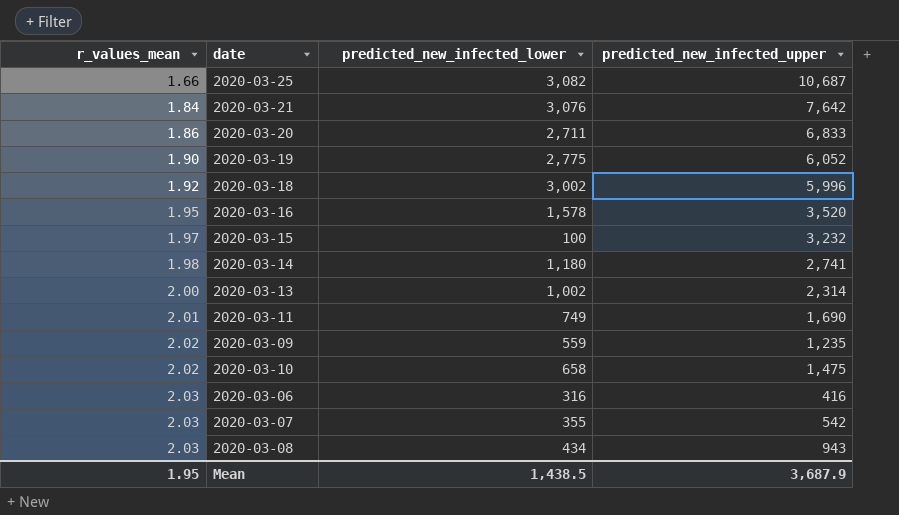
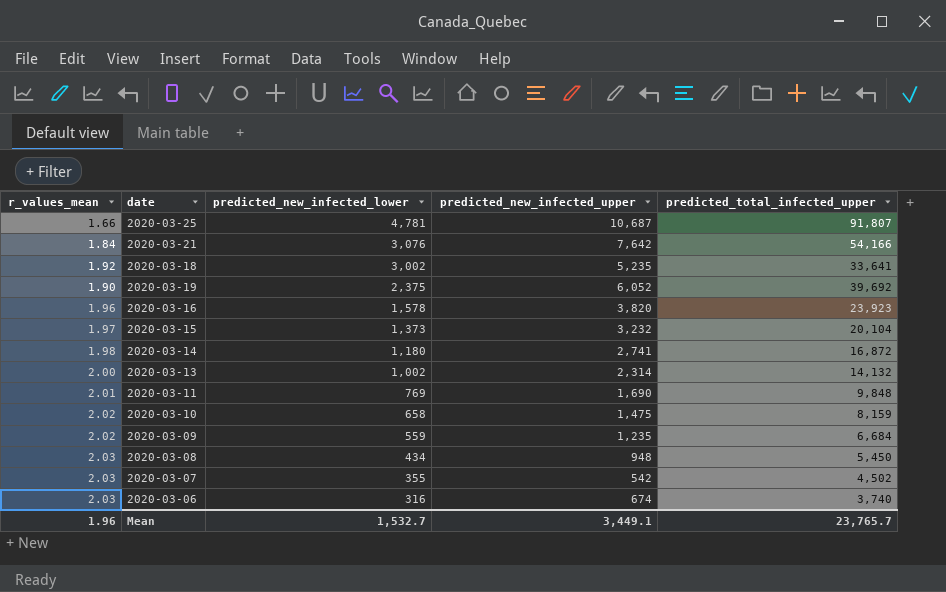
row order: r_values_mean ascending -> predicted_new_infected_lower descending
column predicted_total_infected_upper | position: none -> 5
row 2020-03-20: 1.86 | 2,711 | 6,833 -> none
2020-03-25 | predicted_new_infected_lower: 3,082 -> 4,781
2020-03-18 | predicted_new_infected_upper: 5,996 -> 5,235
2020-03-19 | predicted_new_infected_lower: 2,775 -> 2,375
2020-03-16 | r_values_mean: 1.95 -> 1.96
2020-03-16 | predicted_new_infected_upper: 3,520 -> 3,820
2020-03-15 | predicted_new_infected_lower: 100 -> 1,373
2020-03-11 | predicted_new_infected_lower: 749 -> 769
2020-03-08 | predicted_new_infected_upper: 943 -> 948
2020-03-06 | predicted_new_infected_upper: 416 -> 674
Mean | r_values_mean: 1.95 -> 1.96
Mean | predicted_new_infected_lower: 1,438.5 -> 1,532.7
Mean | predicted_new_infected_upper: 3,687.9 -> 3,449.1

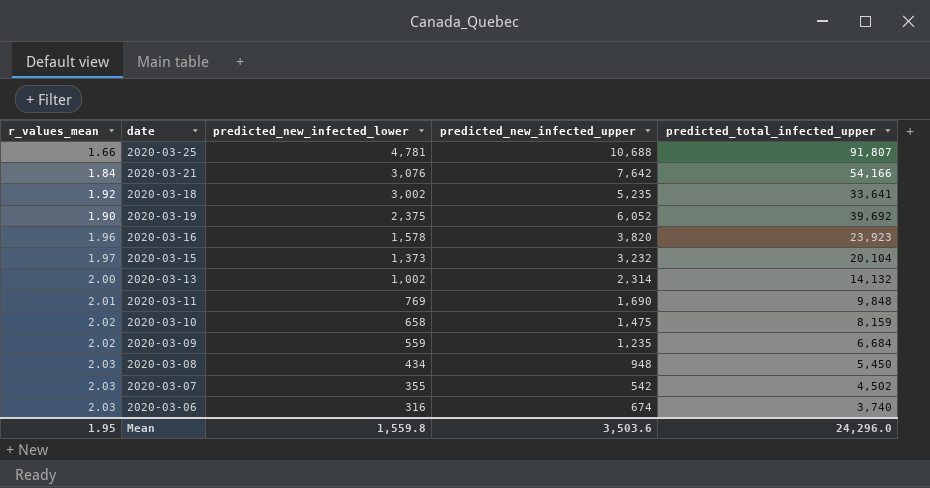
row 2020-03-14: 1.98 | 1,180 | 2,741 | 16,872 -> none
2020-03-25 | predicted_new_infected_upper: 10,687 -> 10,688
Mean | r_values_mean: 1.96 -> 1.95
Mean | predicted_new_infected_lower: 1,532.7 -> 1,559.8
Mean | predicted_new_infected_upper: 3,449.1 -> 3,503.6
Mean | predicted_total_infected_upper: 23,765.7 -> 24,296.0

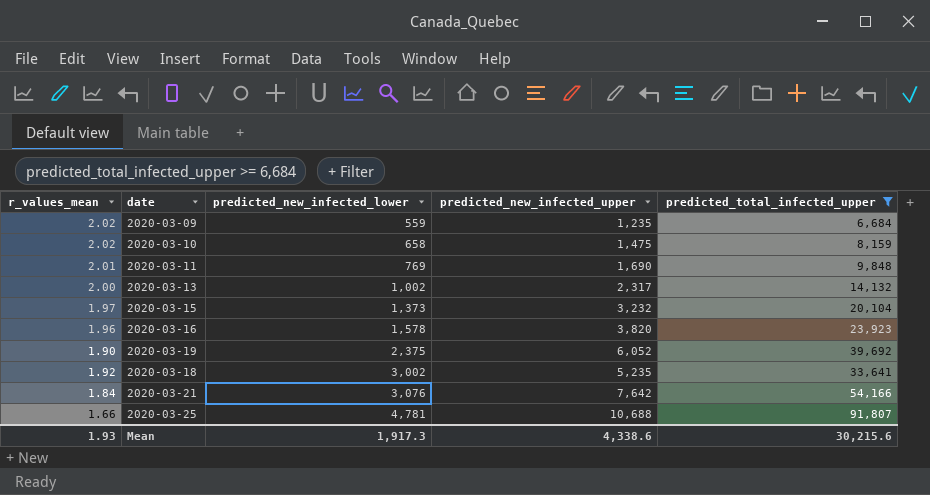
filter: none -> predicted_total_infected_upper >= 6,684
row order: predicted_new_infected_lower descending -> predicted_new_infected_lower ascending
2020-03-13 | predicted_new_infected_upper: 2,314 -> 2,317
Mean | r_values_mean: 1.95 -> 1.93
Mean | predicted_new_infected_lower: 1,559.8 -> 1,917.3
Mean | predicted_new_infected_upper: 3,503.6 -> 4,338.6
Mean | predicted_total_infected_upper: 24,296.0 -> 30,215.6

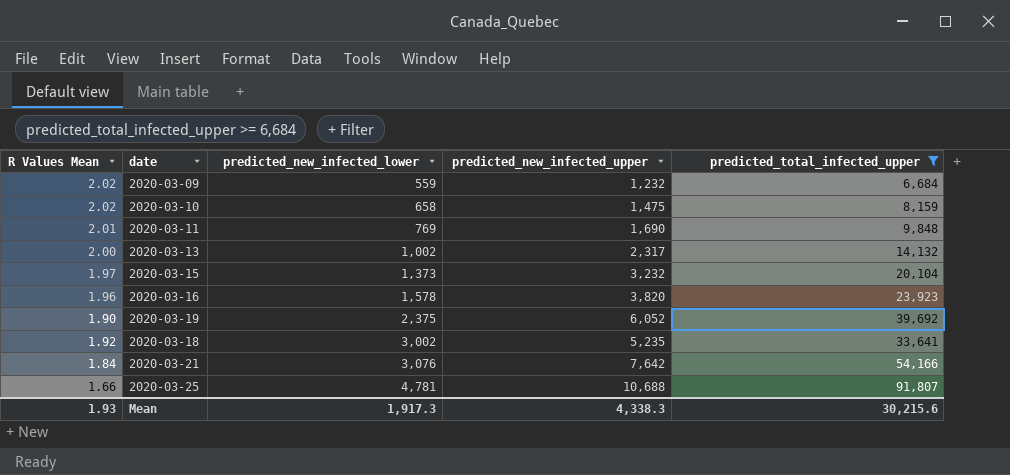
column name: r_values_mean -> R Values Mean
2020-03-09 | predicted_new_infected_upper: 1,235 -> 1,232
Mean | predicted_new_infected_upper: 4,338.6 -> 4,338.3

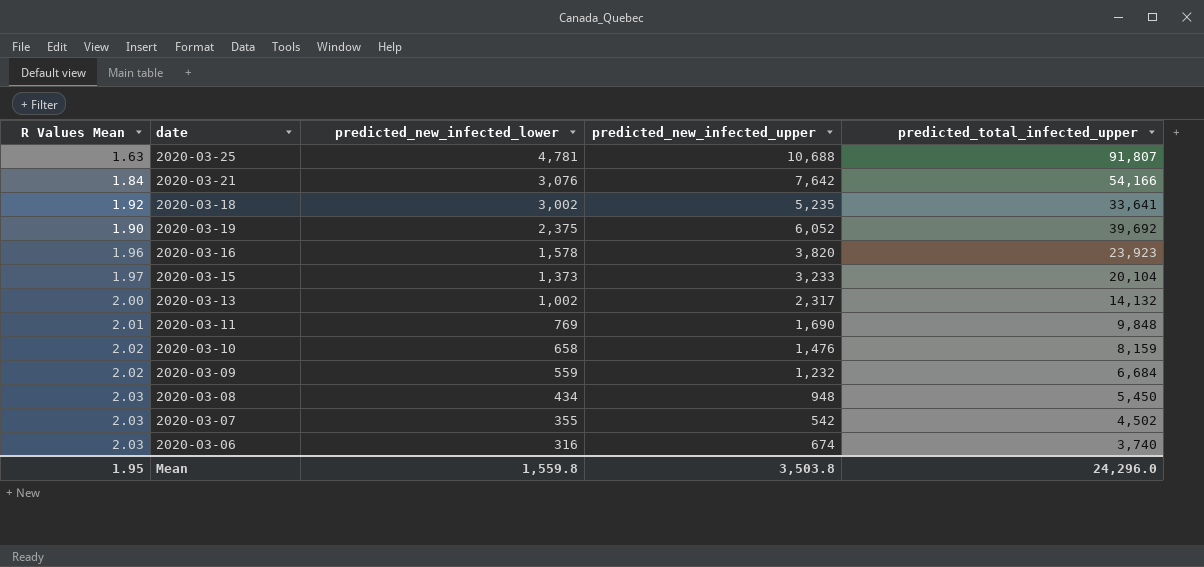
filter: predicted_total_infected_upper >= 6,684 -> none
row order: predicted_new_infected_lower ascending -> predicted_new_infected_lower descending
2020-03-25 | R Values Mean: 1.66 -> 1.63
2020-03-15 | predicted_new_infected_upper: 3,232 -> 3,233
2020-03-10 | predicted_new_infected_upper: 1,475 -> 1,476
Mean | R Values Mean: 1.93 -> 1.95
Mean | predicted_new_infected_lower: 1,917.3 -> 1,559.8
Mean | predicted_new_infected_upper: 4,338.3 -> 3,503.8
Mean | predicted_total_infected_upper: 30,215.6 -> 24,296.0

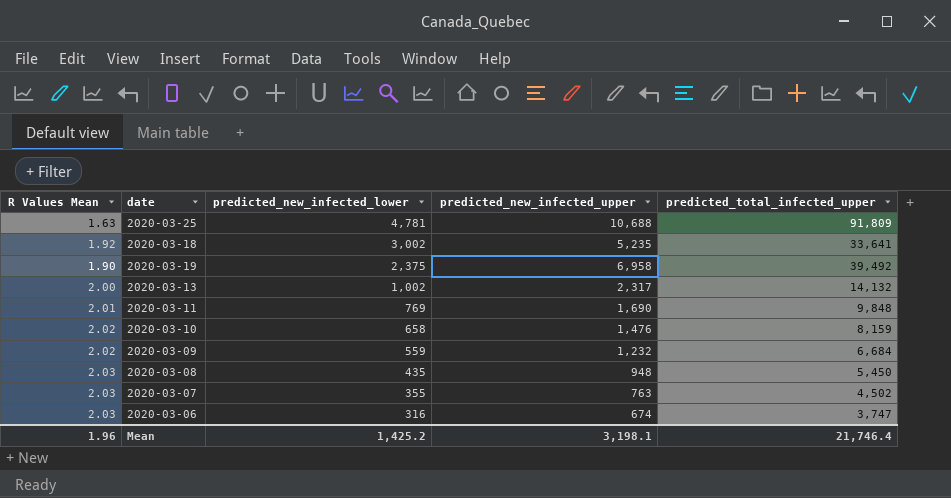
row 2020-03-21: 1.84 | 3,076 | 7,642 | 54,166 -> none
row 2020-03-16: 1.96 | 1,578 | 3,820 | 23,923 -> none
row 2020-03-15: 1.97 | 1,373 | 3,233 | 20,104 -> none
2020-03-25 | predicted_total_infected_upper: 91,807 -> 91,809
2020-03-19 | predicted_new_infected_upper: 6,052 -> 6,958
2020-03-19 | predicted_total_infected_upper: 39,692 -> 39,492
2020-03-08 | predicted_new_infected_lower: 434 -> 435
2020-03-07 | predicted_new_infected_upper: 542 -> 763
2020-03-06 | predicted_total_infected_upper: 3,740 -> 3,747
Mean | R Values Mean: 1.95 -> 1.96
Mean | predicted_new_infected_lower: 1,559.8 -> 1,425.2
Mean | predicted_new_infected_upper: 3,503.8 -> 3,198.1
Mean | predicted_total_infected_upper: 24,296.0 -> 21,746.4

